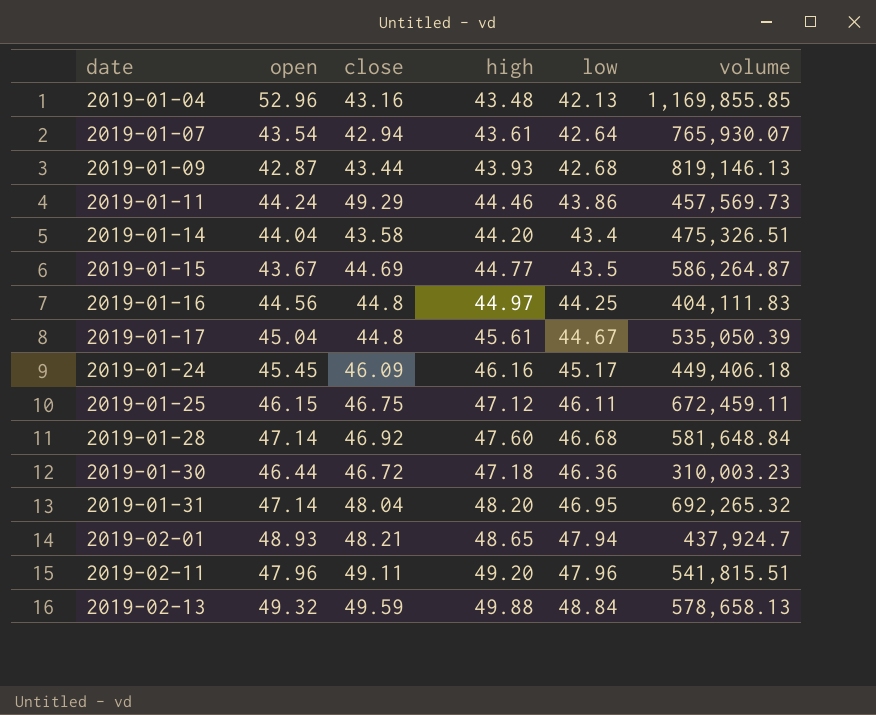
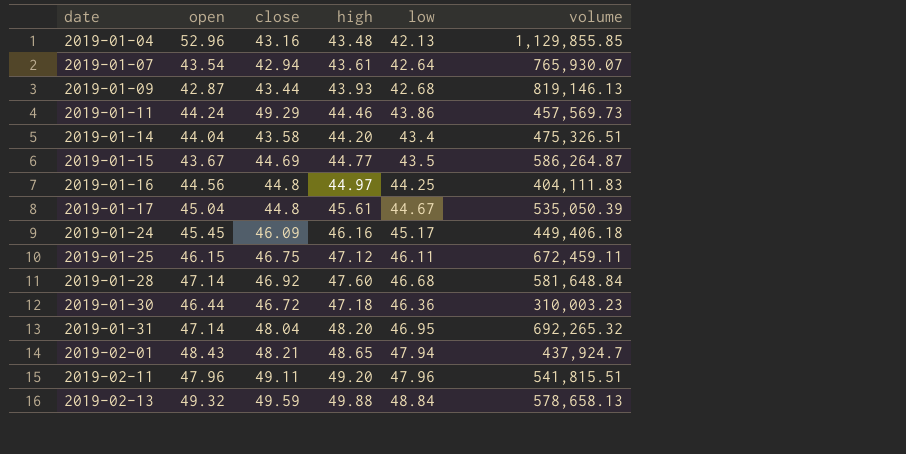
2019-01-04 | volume: 1,169,855.85 -> 1,129,855.85
2019-02-01 | open: 48.93 -> 48.43

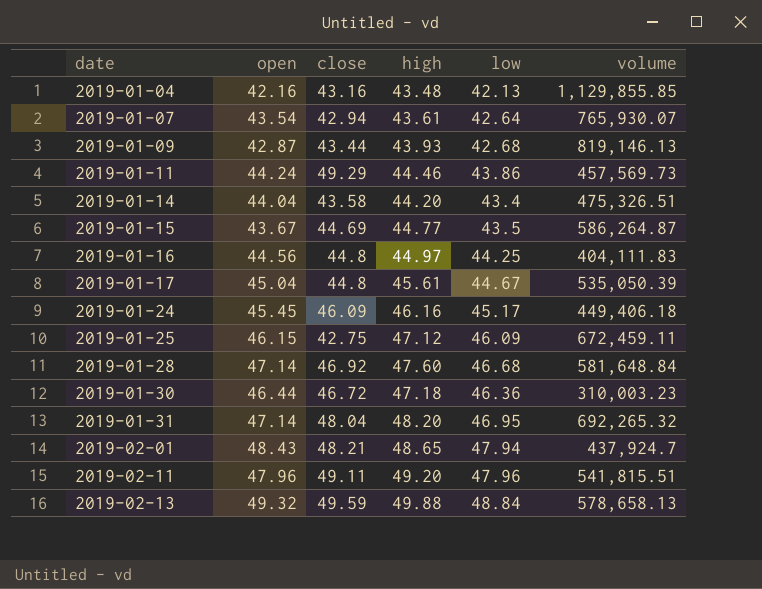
2019-01-04 | open: 52.96 -> 42.16
2019-01-25 | close: 46.75 -> 42.75
2019-01-25 | low: 46.11 -> 46.09

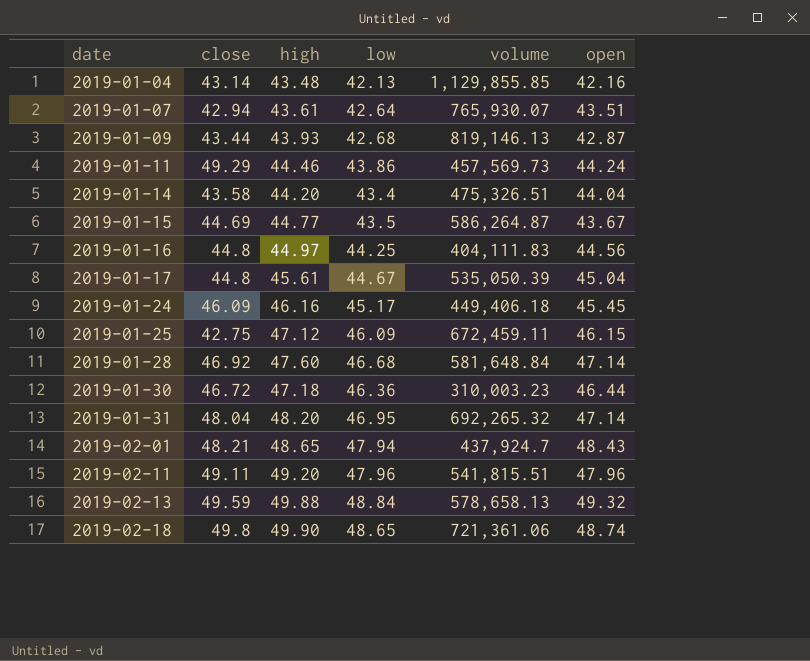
column open | position: 2 -> 6
2019-01-04 | close: 43.16 -> 43.14
2019-01-07 | open: 43.54 -> 43.51
row 2019-02-18: none -> 49.8 | 49.90 | 48.65 | 721,361.06 | 48.74

